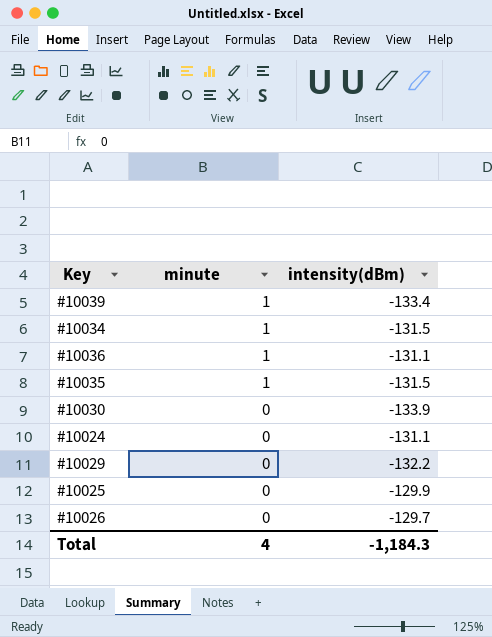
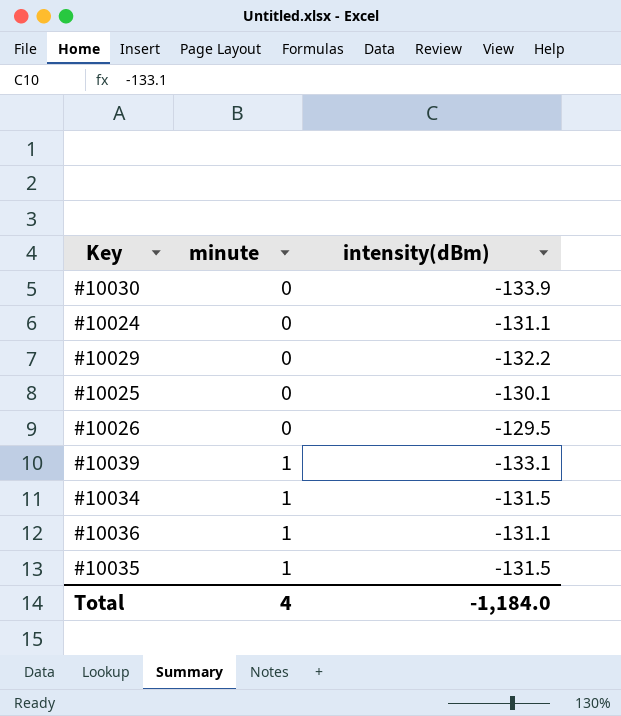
row order: minute descending -> minute ascending
#10025 | intensity(dBm): -129.9 -> -130.1
#10026 | intensity(dBm): -129.7 -> -129.5
#10039 | intensity(dBm): -133.4 -> -133.1
Total | intensity(dBm): -1,184.3 -> -1,184.0

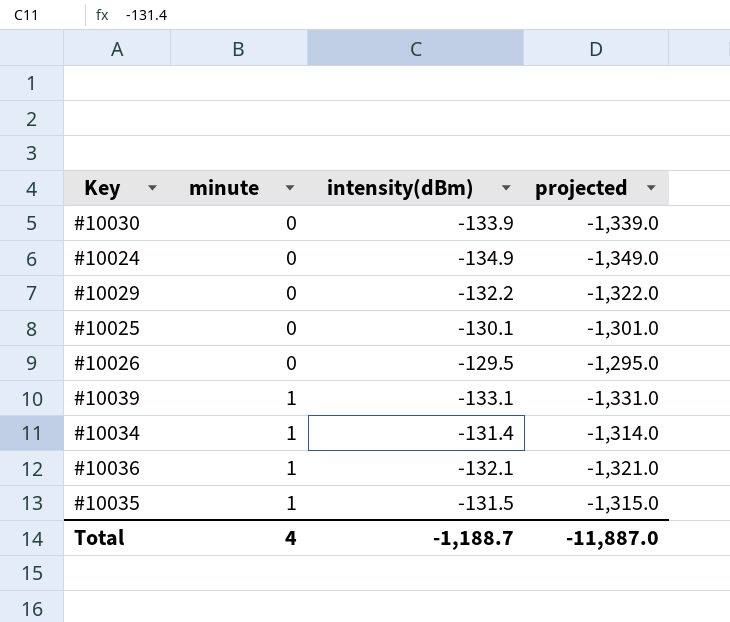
column projected | formula: none -> [intensity(dBm)] * 10
#10024 | intensity(dBm): -131.1 -> -134.9
#10034 | intensity(dBm): -131.5 -> -131.4
#10036 | intensity(dBm): -131.1 -> -132.1
Total | intensity(dBm): -1,184.0 -> -1,188.7

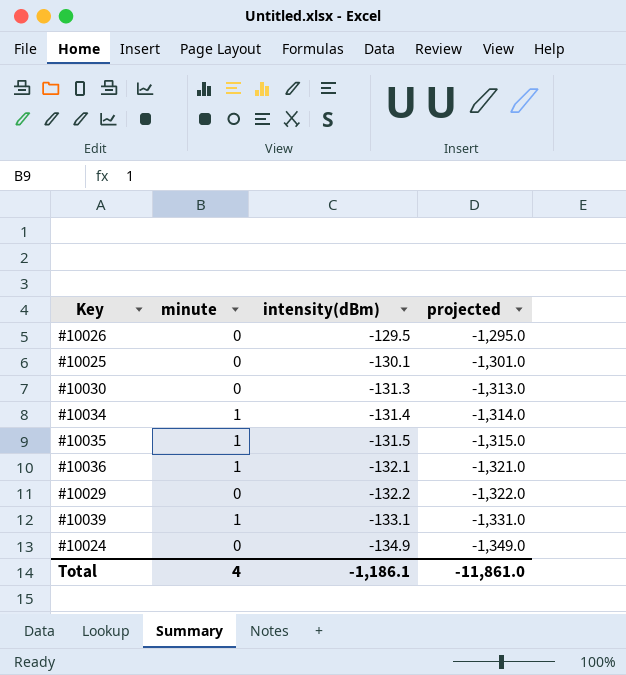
row order: minute ascending -> intensity(dBm) descending
#10030 | intensity(dBm): -133.9 -> -131.3
#10030 | projected: -1,339.0 -> -1,313.0
Total | intensity(dBm): -1,188.7 -> -1,186.1
Total | projected: -11,887.0 -> -11,861.0

